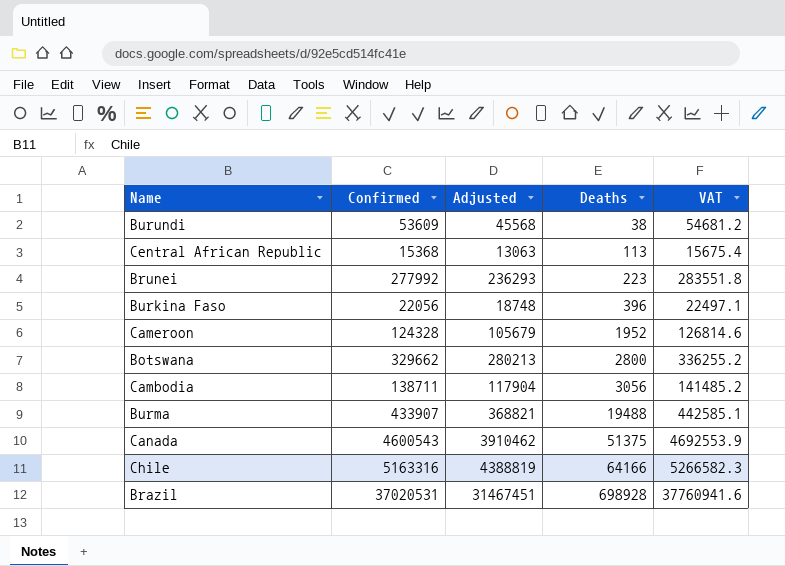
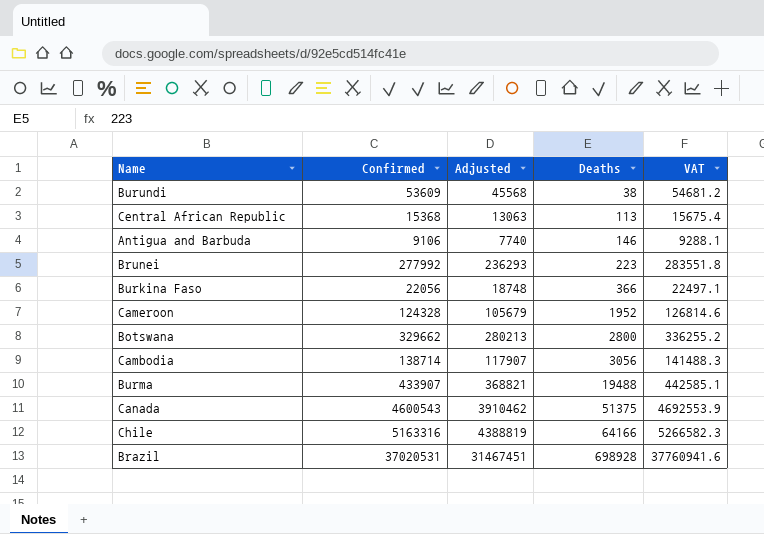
row Antigua and Barbuda: none -> 9106 | 7740 | 146 | 9288.1
Burkina Faso | Deaths: 396 -> 366
Cambodia | Confirmed: 138711 -> 138714
Cambodia | Adjusted: 117904 -> 117907
Cambodia | VAT: 141485.2 -> 141488.3

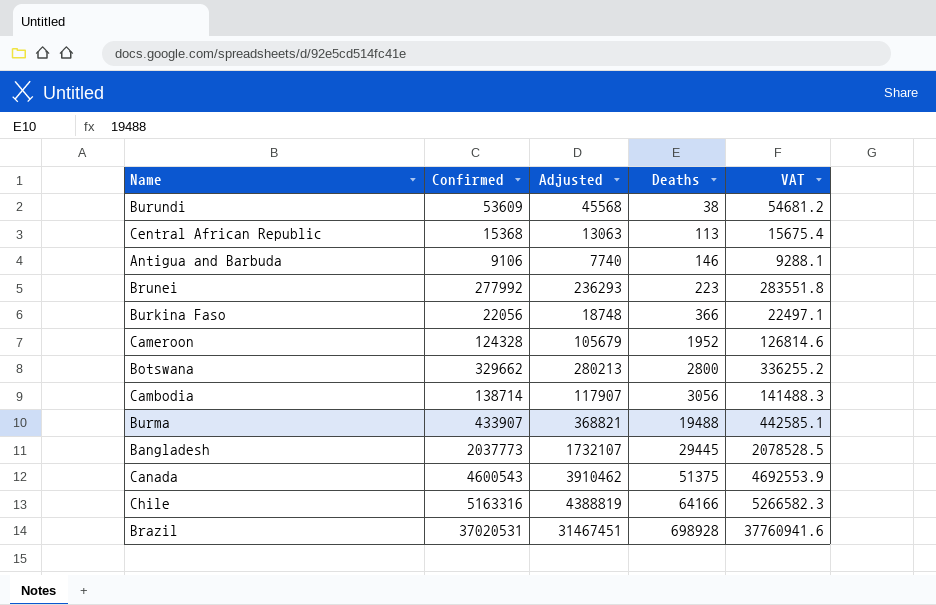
row Bangladesh: none -> 2037773 | 1732107 | 29445 | 2078528.5

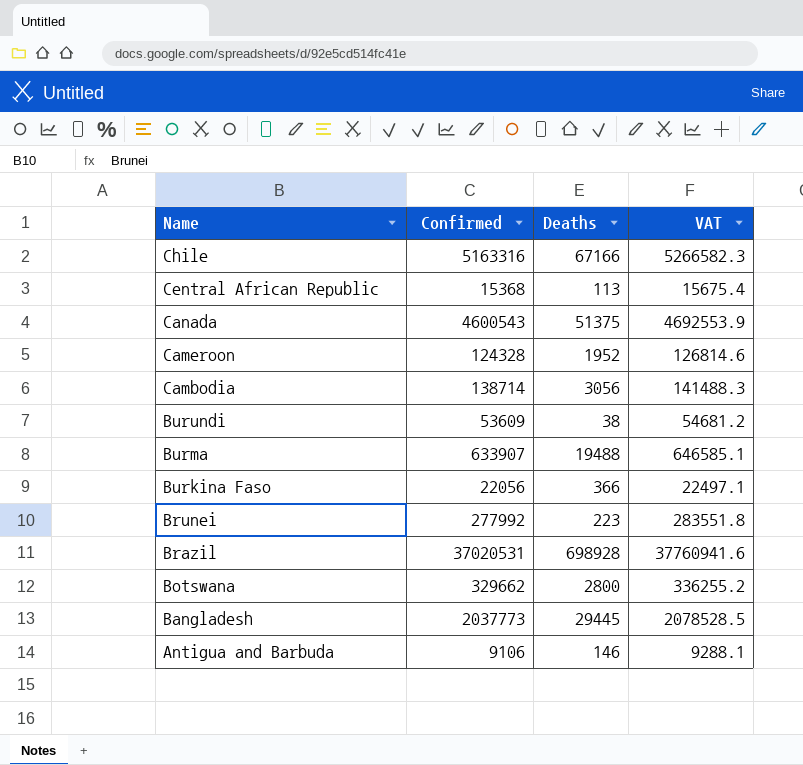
row order: Deaths ascending -> Name descending
column Adjusted | formula: [Confirmed] * 0.85 -> none
Chile | Deaths: 64166 -> 67166
Burma | Confirmed: 433907 -> 633907
Burma | VAT: 442585.1 -> 646585.1

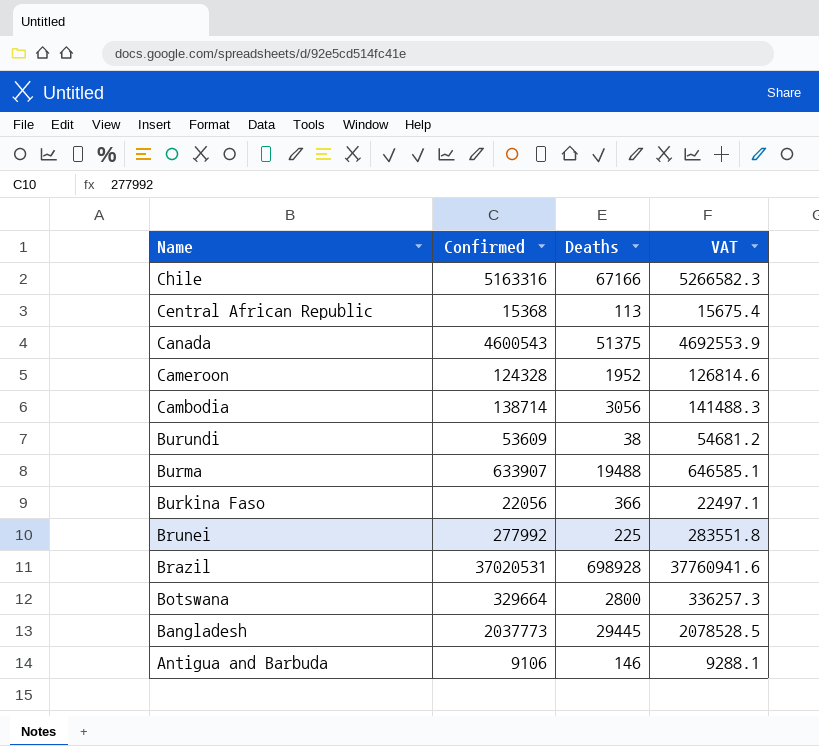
Brunei | Deaths: 223 -> 225
Botswana | Confirmed: 329662 -> 329664
Botswana | VAT: 336255.2 -> 336257.3

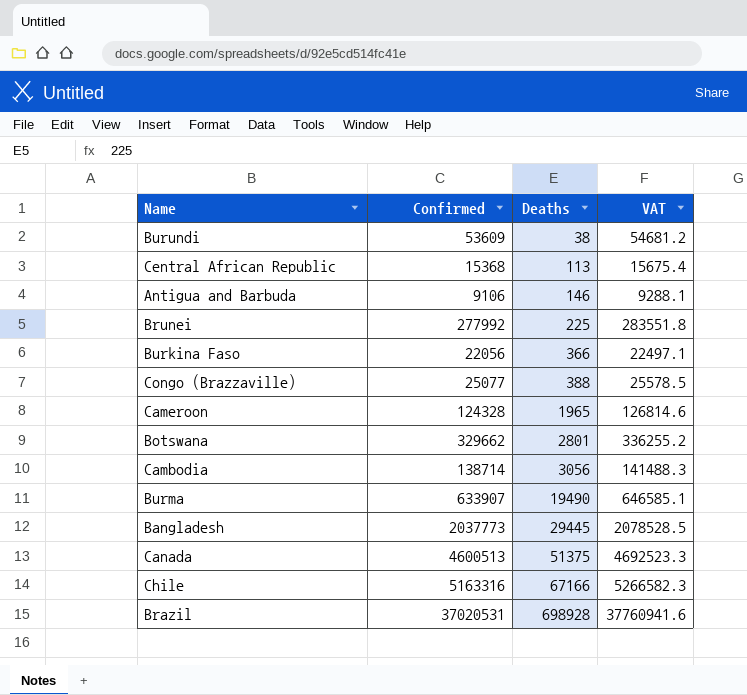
row order: Name descending -> Deaths ascending
row Congo (Brazzaville): none -> 25077 | 388 | 25578.5
Cameroon | Deaths: 1952 -> 1965
Botswana | Confirmed: 329664 -> 329662
Botswana | Deaths: 2800 -> 2801
Botswana | VAT: 336257.3 -> 336255.2
Burma | Deaths: 19488 -> 19490
Canada | Confirmed: 4600543 -> 4600513
Canada | VAT: 4692553.9 -> 4692523.3

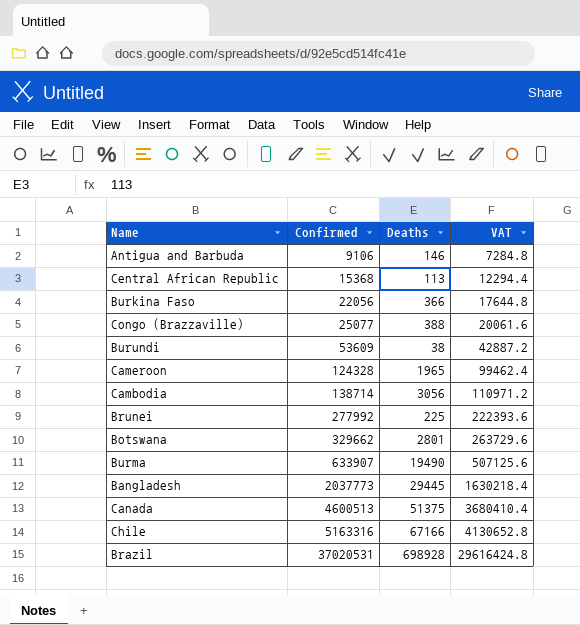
row order: Deaths ascending -> Confirmed ascending
column VAT | formula: [Confirmed] * 1.02 -> [Confirmed] * 0.8

